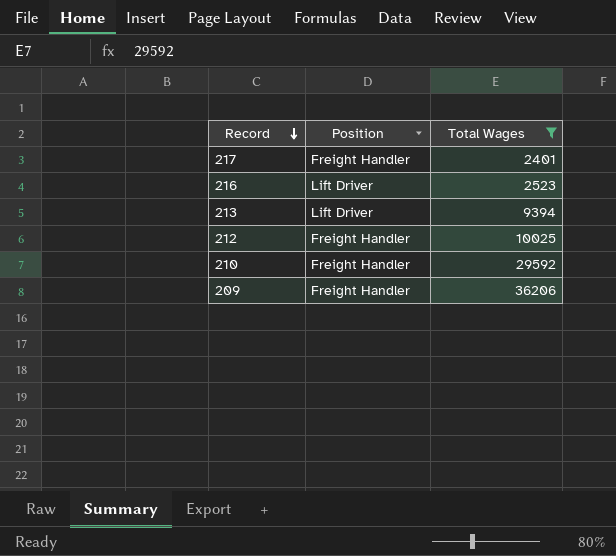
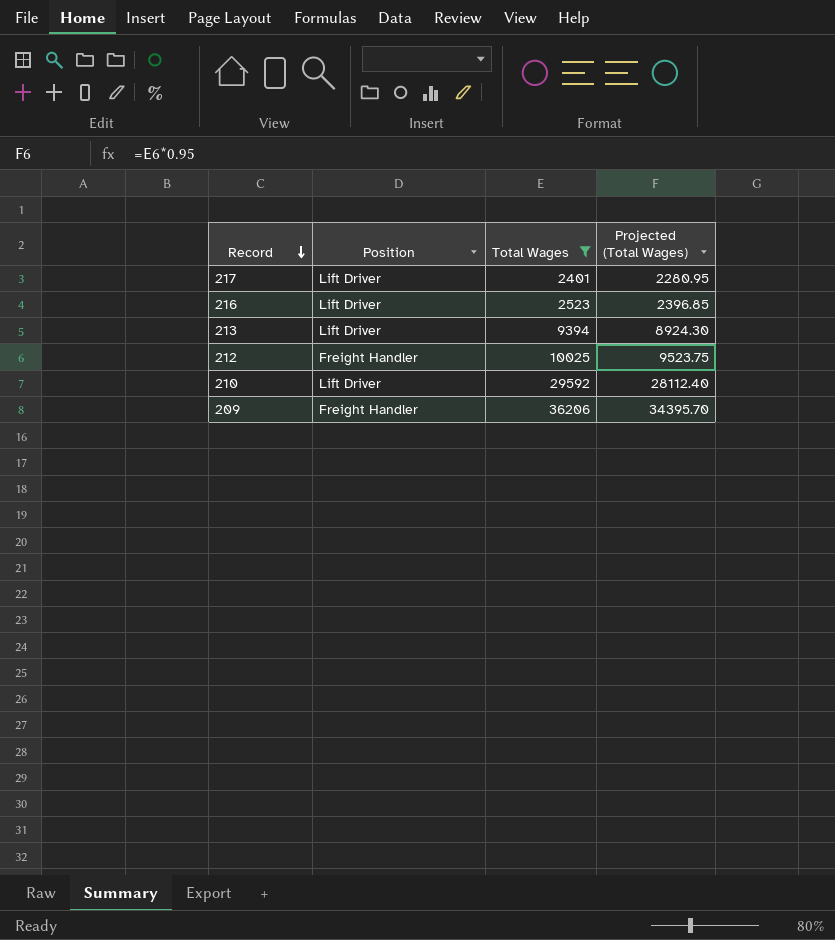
column Projected (Total Wages) | formula: none -> [Total Wages] * 0.95
217 | Position: Freight Handler -> Lift Driver
210 | Position: Freight Handler -> Lift Driver

